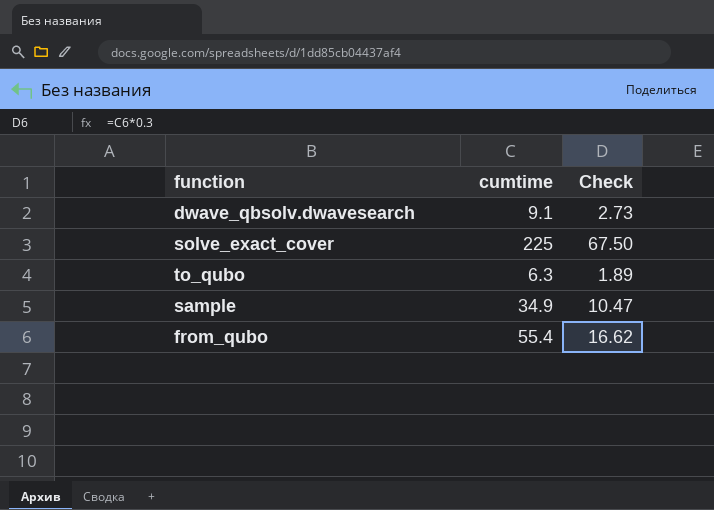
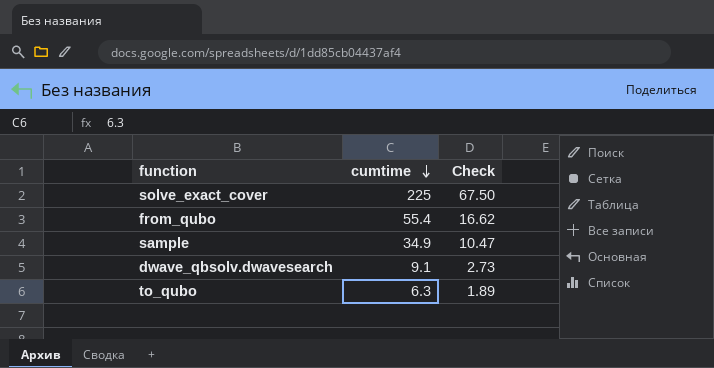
row order: none -> cumtime descending

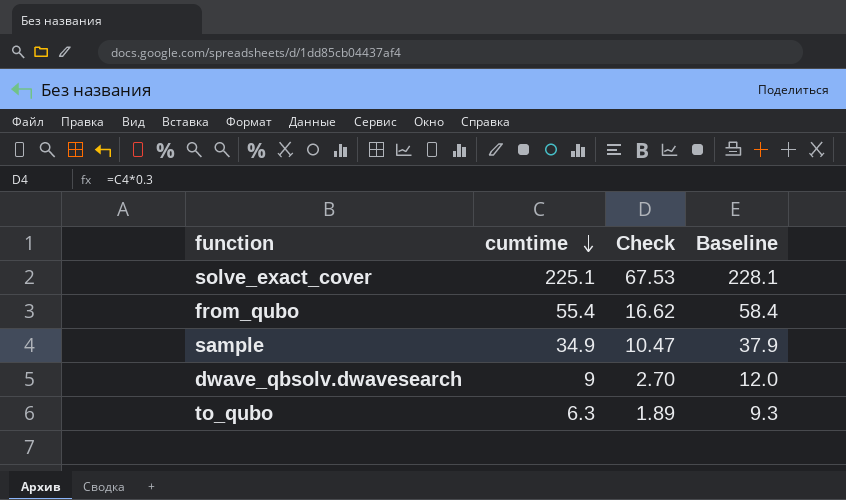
column Baseline | formula: none -> [cumtime] + 3
solve_exact_cover | cumtime: 225 -> 225.1
solve_exact_cover | Check: 67.50 -> 67.53
dwave_qbsolv.dwavesearch | cumtime: 9.1 -> 9
dwave_qbsolv.dwavesearch | Check: 2.73 -> 2.70

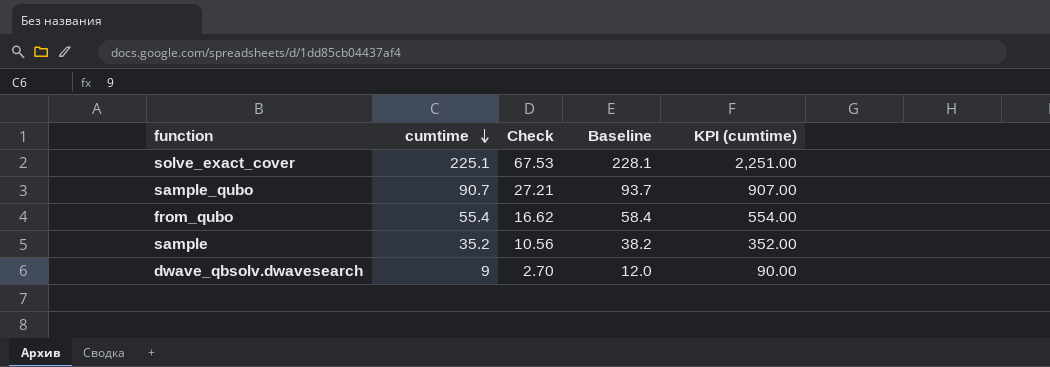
column KPI (cumtime) | formula: none -> [cumtime] * 10
row to_qubo: 6.3 | 1.89 | 9.3 -> none
row sample_qubo: none -> 90.7 | 27.21 | 93.7 | 907.00
sample | cumtime: 34.9 -> 35.2
sample | Check: 10.47 -> 10.56
sample | Baseline: 37.9 -> 38.2

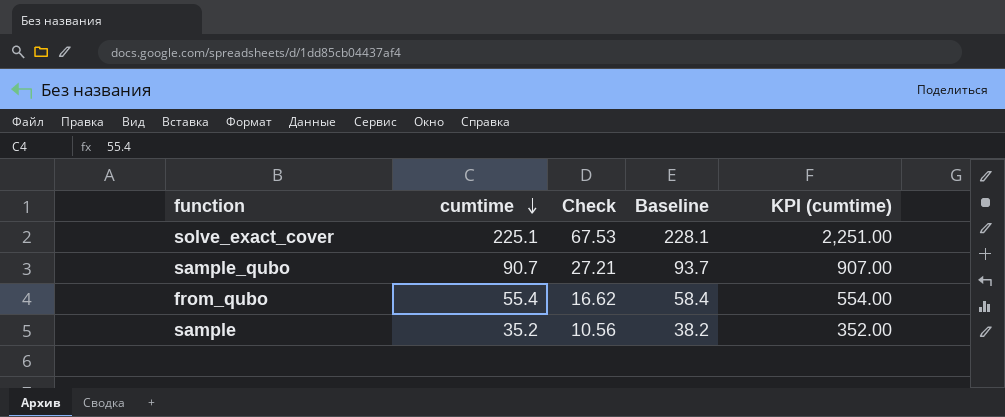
row dwave_qbsolv.dwavesearch: 9 | 2.70 | 12.0 | 90.00 -> none

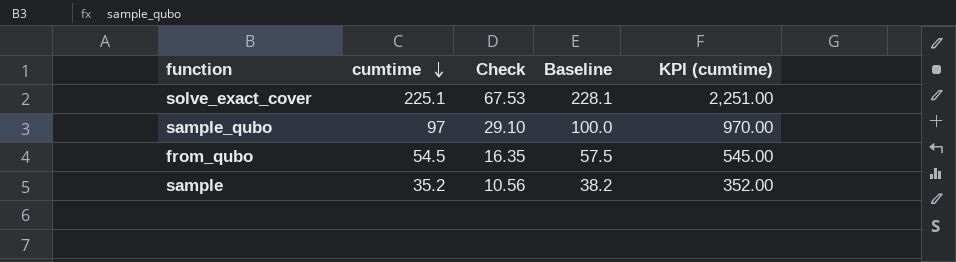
sample_qubo | cumtime: 90.7 -> 97
sample_qubo | Check: 27.21 -> 29.10
sample_qubo | Baseline: 93.7 -> 100.0
sample_qubo | KPI (cumtime): 907.00 -> 970.00
from_qubo | cumtime: 55.4 -> 54.5
from_qubo | Check: 16.62 -> 16.35
from_qubo | Baseline: 58.4 -> 57.5
from_qubo | KPI (cumtime): 554.00 -> 545.00

